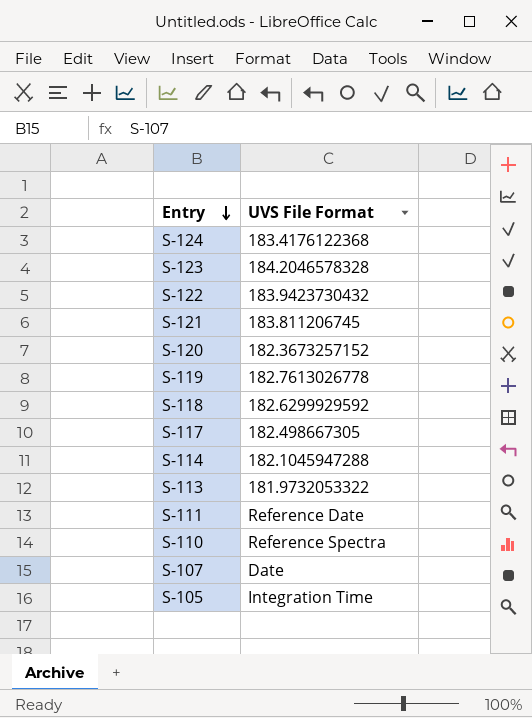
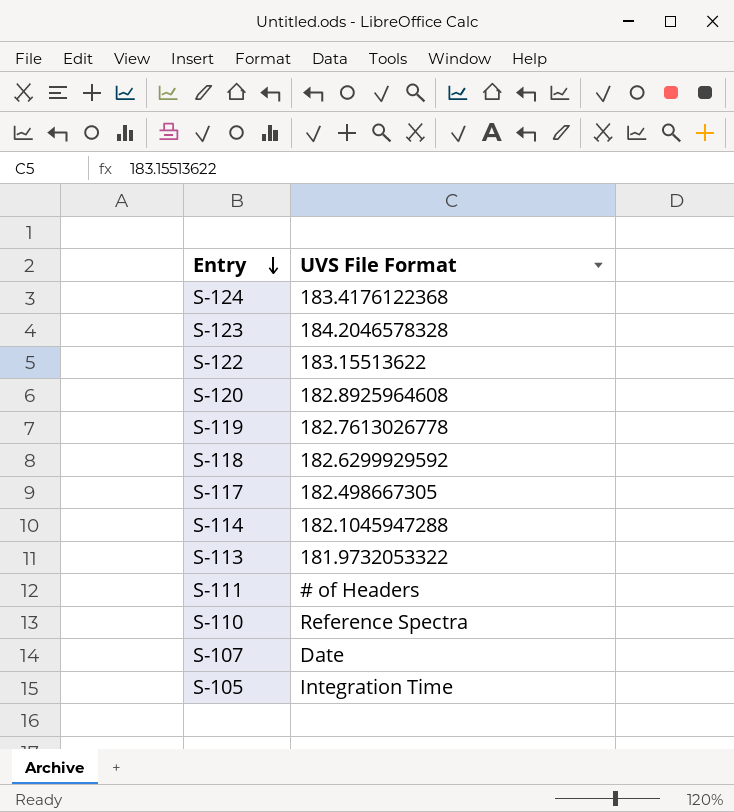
row S-121: 183.811206745 -> none
S-122 | UVS File Format: 183.9423730432 -> 183.15513622
S-120 | UVS File Format: 182.3673257152 -> 182.8925964608
S-111 | UVS File Format: Reference Date -> # of Headers

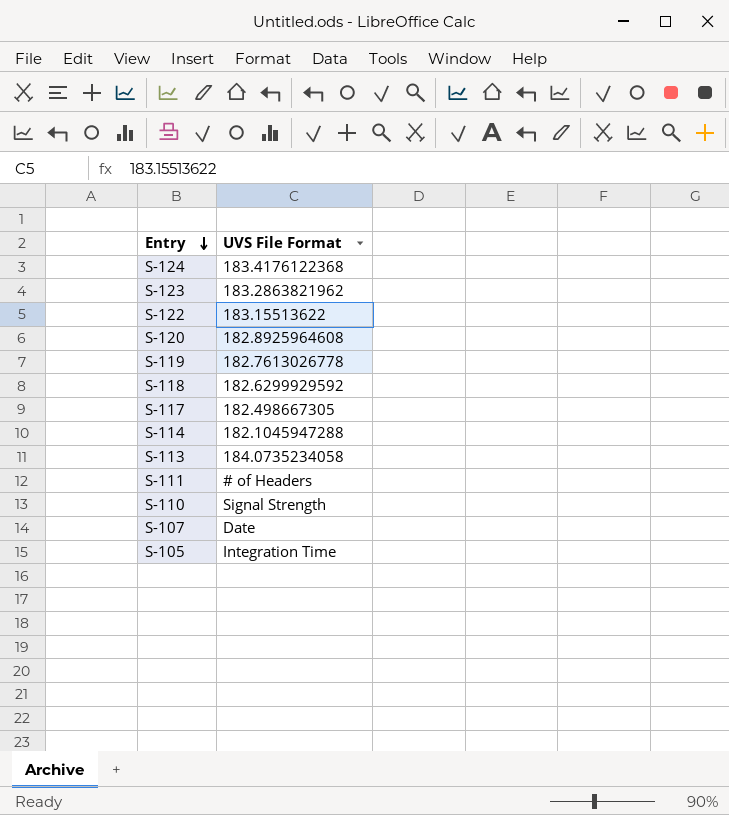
S-123 | UVS File Format: 184.2046578328 -> 183.2863821962
S-113 | UVS File Format: 181.9732053322 -> 184.0735234058
S-110 | UVS File Format: Reference Spectra -> Signal Strength

